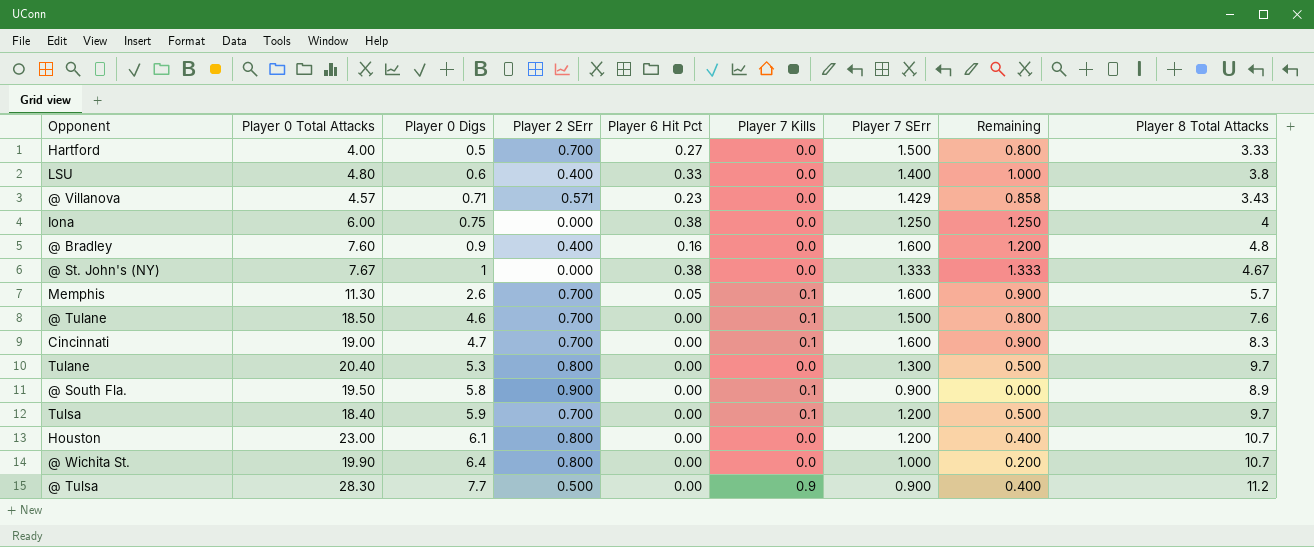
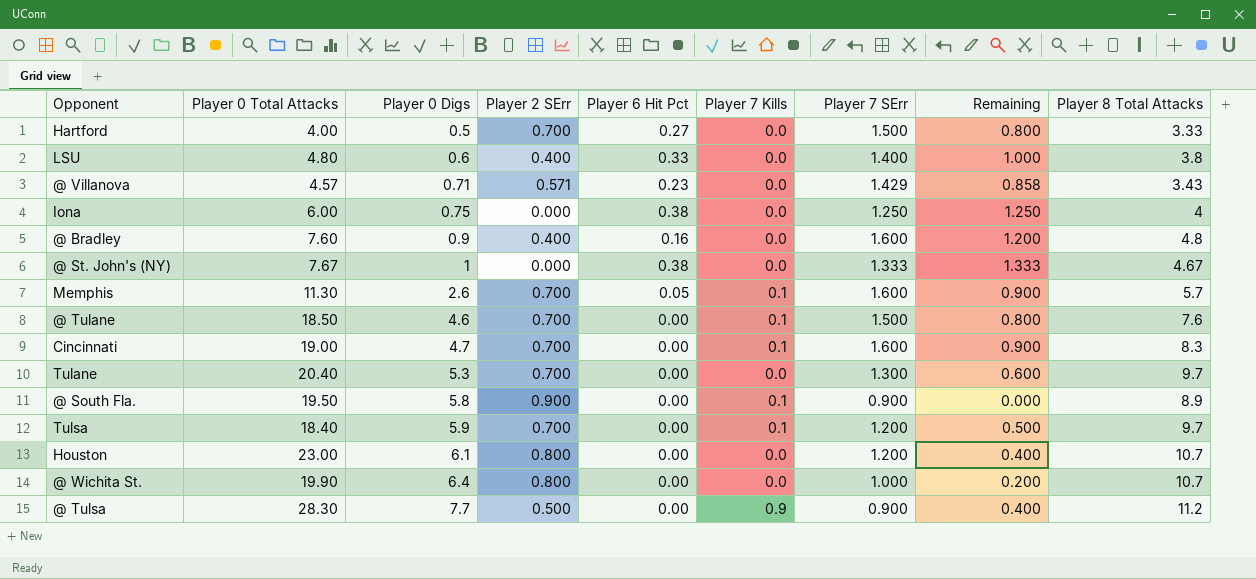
Tulane | Player 2 SErr: 0.800 -> 0.700
Tulane | Remaining: 0.500 -> 0.600

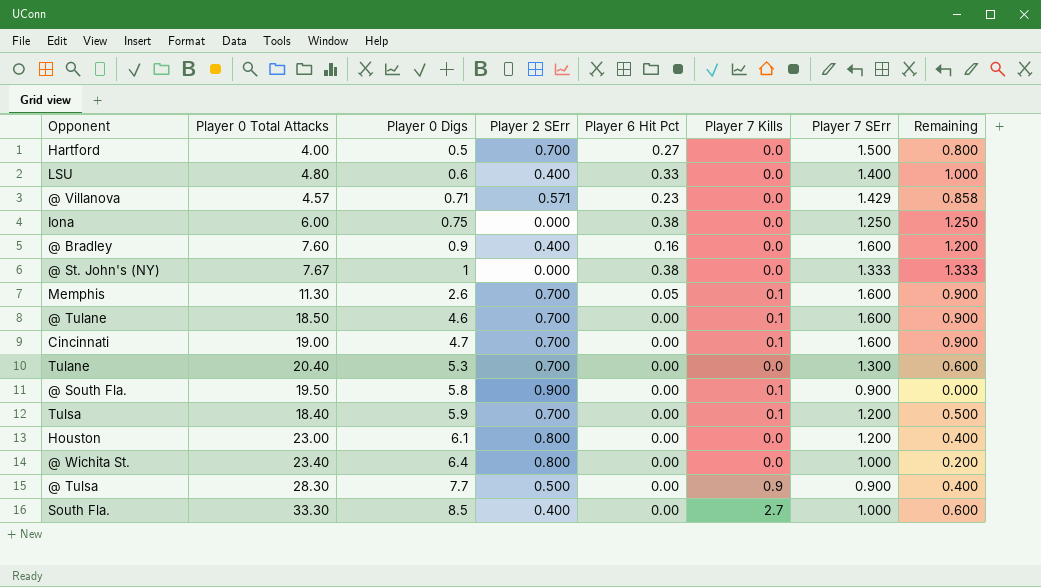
column Player 8 Total Attacks | position: 9 -> none
@ Tulane | Player 7 SErr: 1.500 -> 1.600
@ Tulane | Remaining: 0.800 -> 0.900
@ Wichita St. | Player 0 Total Attacks: 19.90 -> 23.40
row South Fla.: none -> 33.30 | 8.5 | 0.400 | 0.00 | 2.7 | 1.000 | 0.600

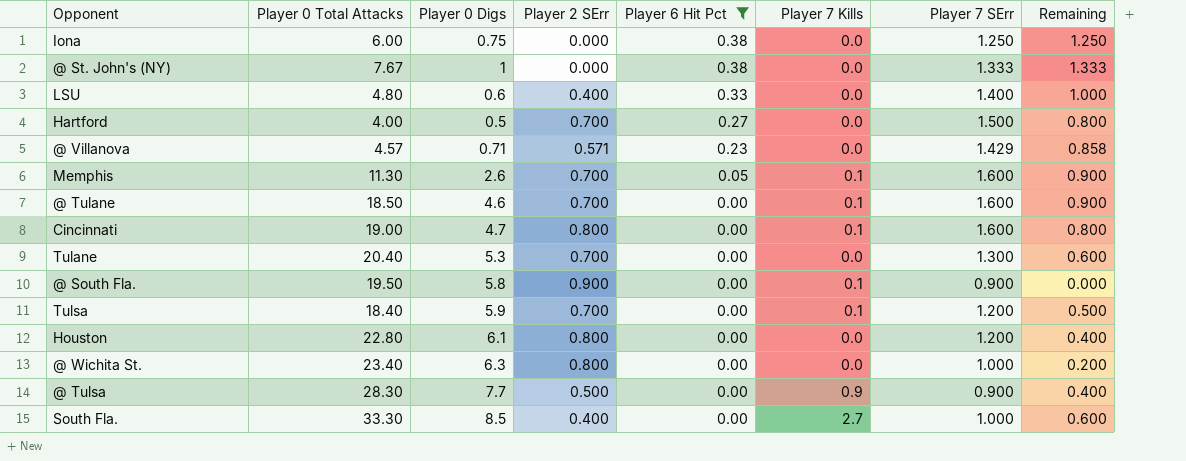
filter: none -> Player 6 Hit Pct != 0.16
row order: Player 0 Digs ascending -> Player 6 Hit Pct descending
Cincinnati | Player 2 SErr: 0.700 -> 0.800
Cincinnati | Remaining: 0.900 -> 0.800
Houston | Player 0 Total Attacks: 23.00 -> 22.80
@ Wichita St. | Player 0 Digs: 6.4 -> 6.3

